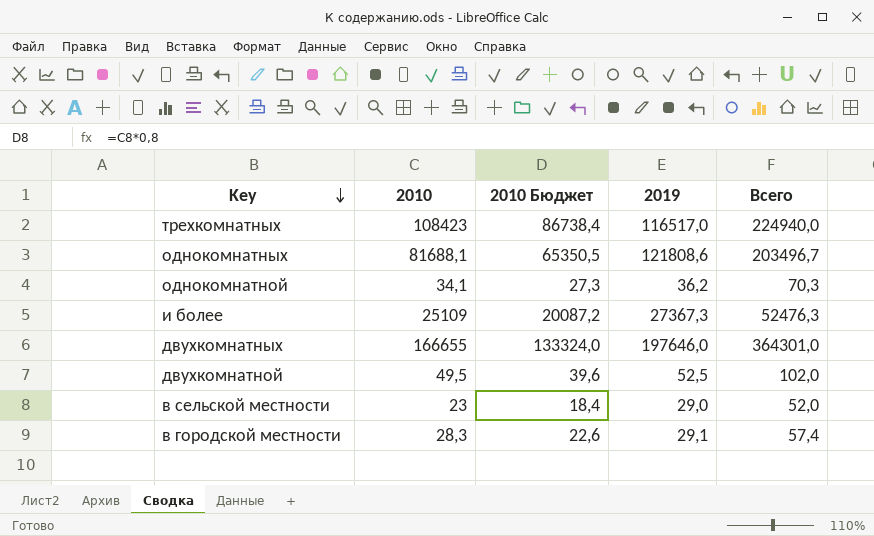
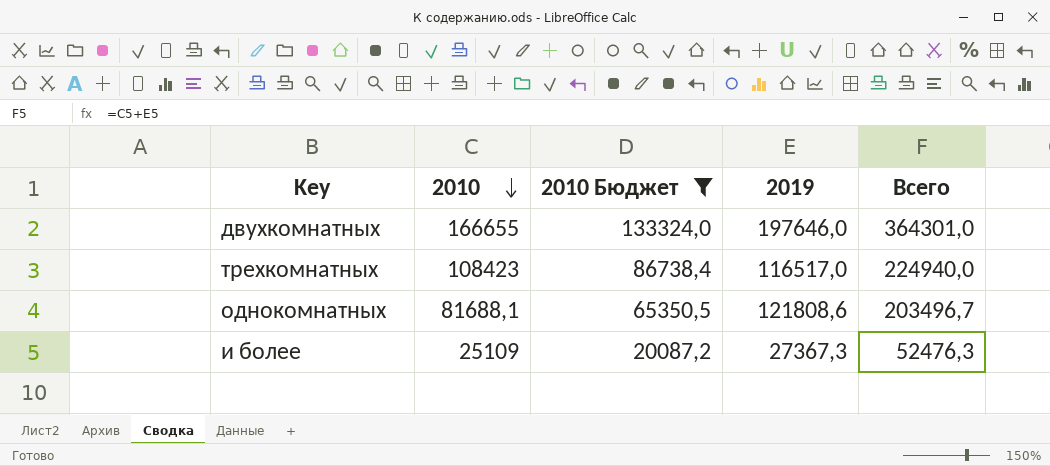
filter: none -> 2010 Бюджет >= 20087,2
row order: Key descending -> 2010 descending

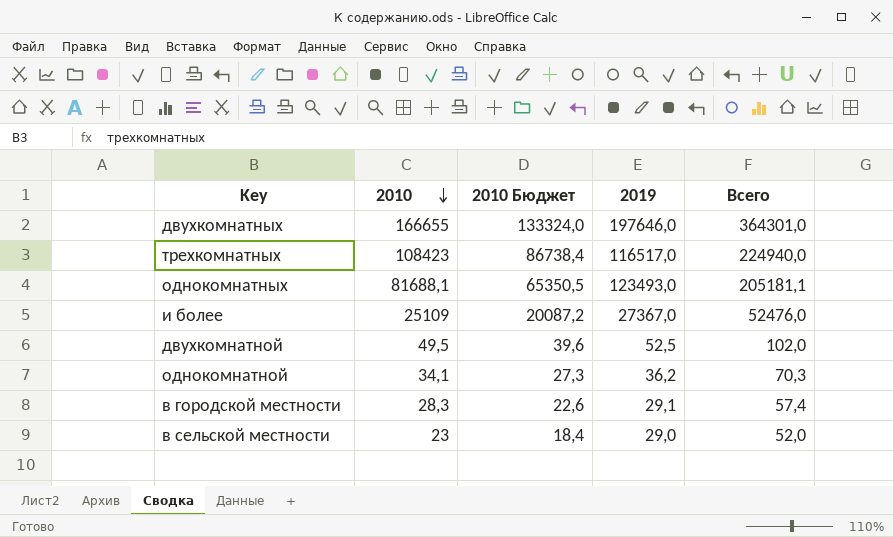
filter: 2010 Бюджет >= 20087,2 -> none
однокомнатных | 2019: 121808,6 -> 123493,0
однокомнатных | Всего: 203496,7 -> 205181,1
и более | 2019: 27367,3 -> 27367,0
и более | Всего: 52476,3 -> 52476,0

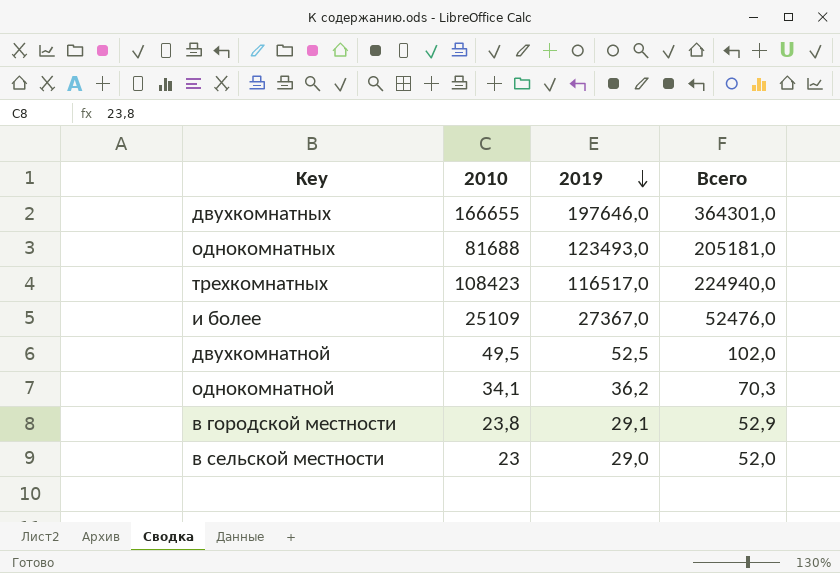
row order: 2010 descending -> 2019 descending
column 2010 Бюджет | formula: [2010] * 0,8 -> none
однокомнатных | 2010: 81688,1 -> 81688
однокомнатных | Всего: 205181,1 -> 205181,0
в городской местности | 2010: 28,3 -> 23,8
в городской местности | Всего: 57,4 -> 52,9

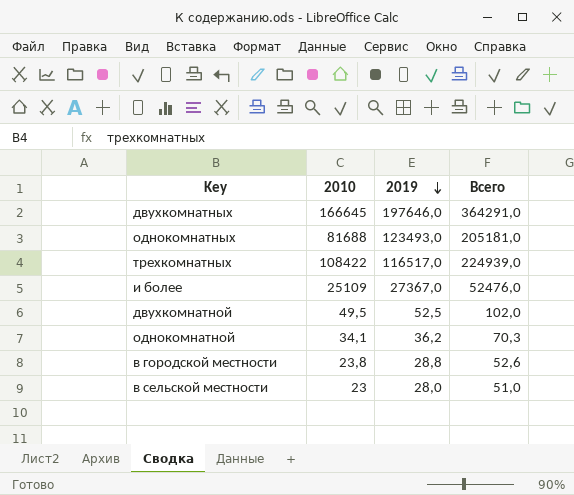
двухкомнатных | 2010: 166655 -> 166645
двухкомнатных | Всего: 364301,0 -> 364291,0
трехкомнатных | 2010: 108423 -> 108422
трехкомнатных | Всего: 224940,0 -> 224939,0
в городской местности | 2019: 29,1 -> 28,8
в городской местности | Всего: 52,9 -> 52,6
в сельской местности | 2019: 29,0 -> 28,0
в сельской местности | Всего: 52,0 -> 51,0

